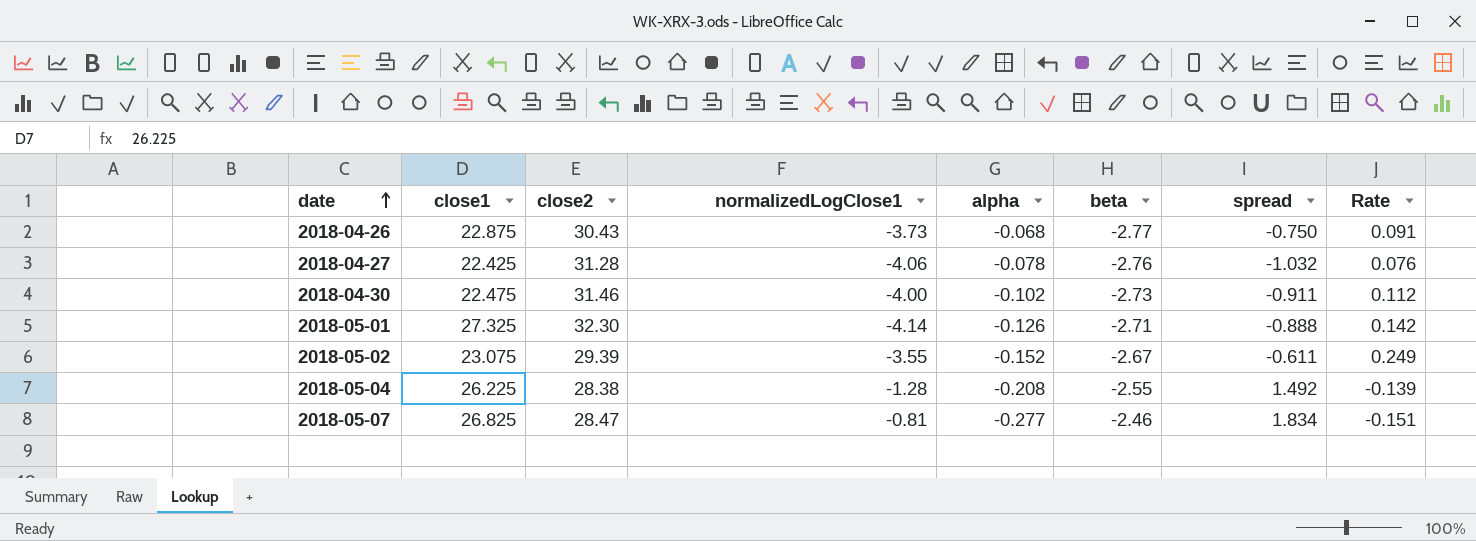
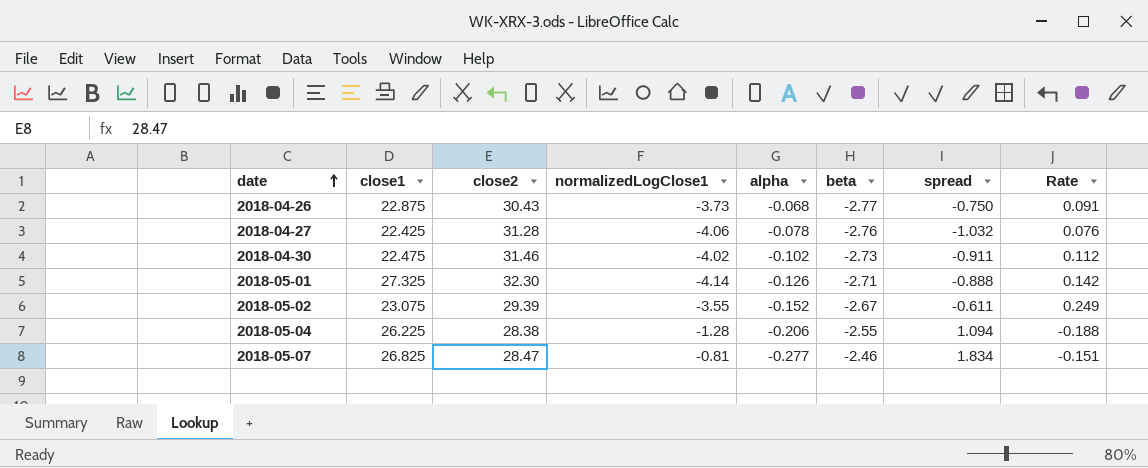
2018-04-30 | normalizedLogClose1: -4.00 -> -4.02
2018-05-04 | alpha: -0.208 -> -0.206
2018-05-04 | spread: 1.492 -> 1.094
2018-05-04 | Rate: -0.139 -> -0.188

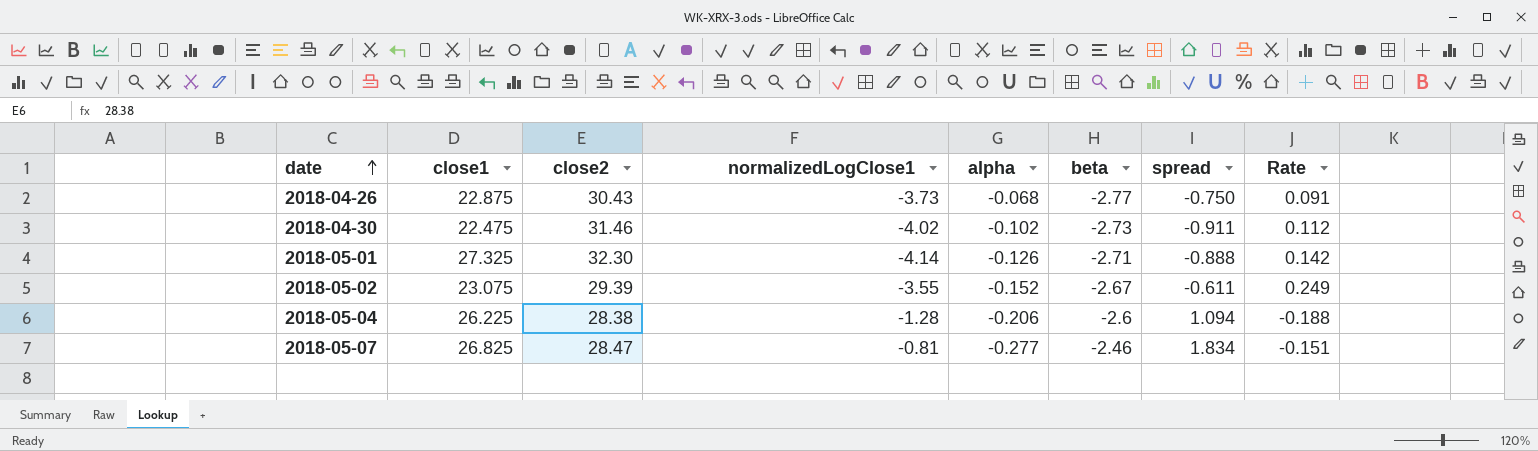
row 2018-04-27: 22.425 | 31.28 | -4.06 | -0.078 | -2.76 | -1.032 | 0.076 -> none
2018-05-04 | beta: -2.55 -> -2.6

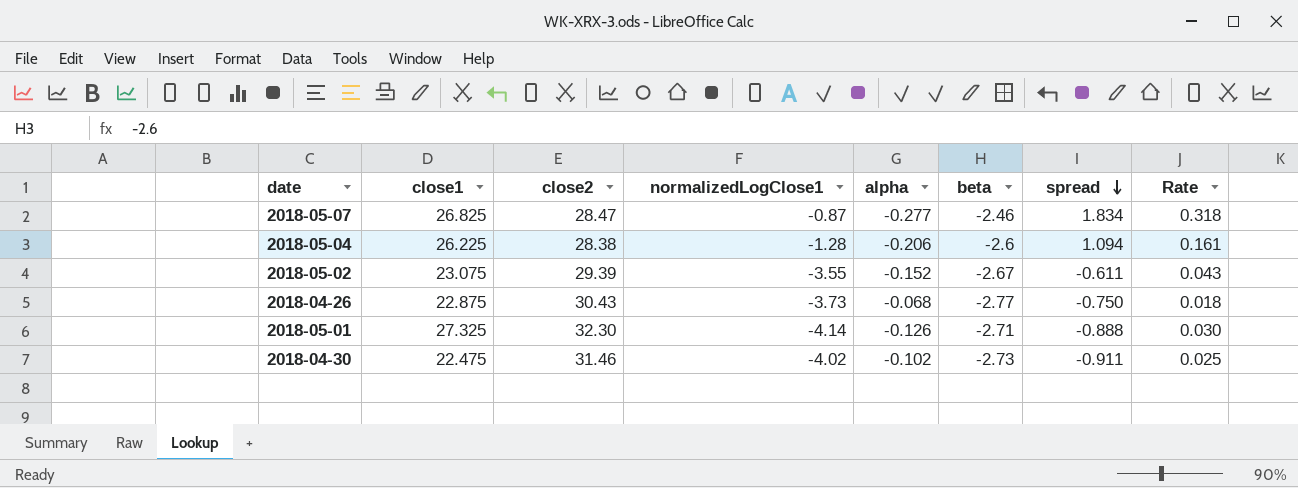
row order: date ascending -> spread descending
column Rate | formula: [alpha] / [spread] -> [alpha] / [normalizedLogClose1]
2018-05-07 | normalizedLogClose1: -0.81 -> -0.87

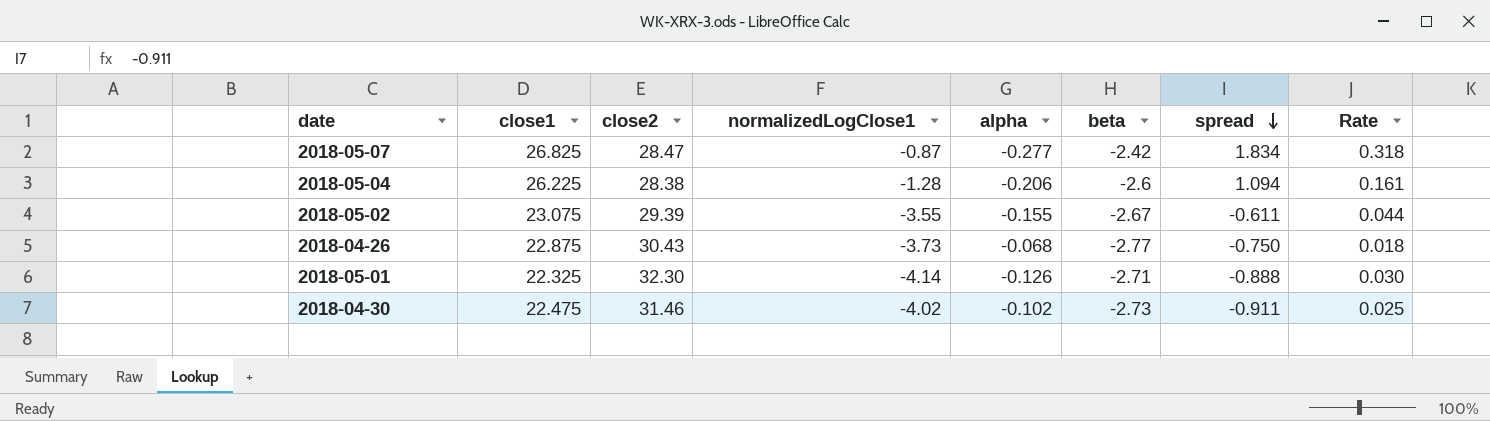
2018-05-07 | beta: -2.46 -> -2.42
2018-05-02 | alpha: -0.152 -> -0.155
2018-05-02 | Rate: 0.043 -> 0.044
2018-05-01 | close1: 27.325 -> 22.325

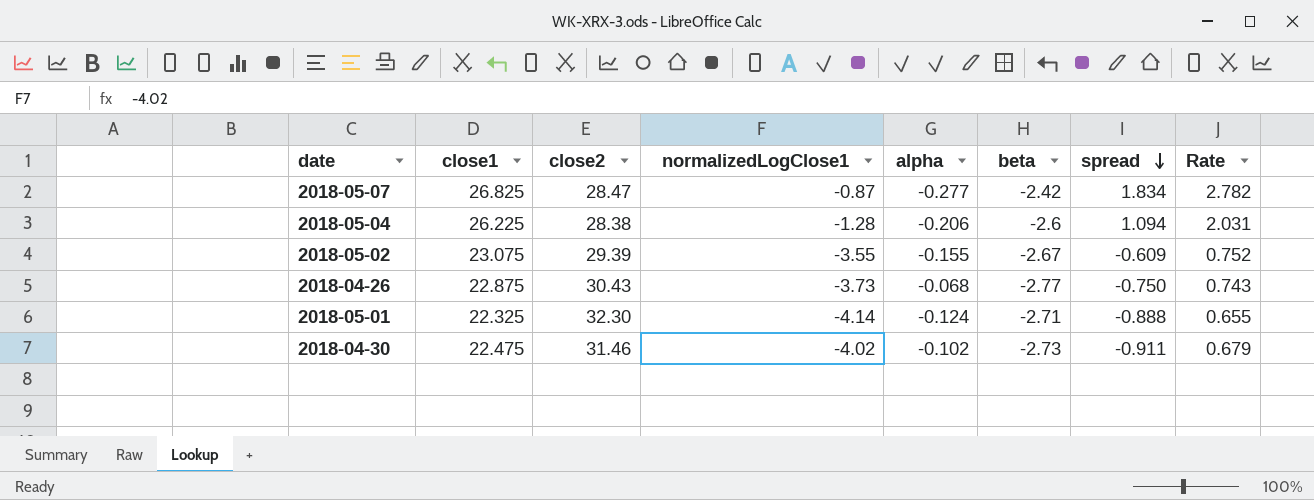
column Rate | formula: [alpha] / [normalizedLogClose1] -> [beta] / [normalizedLogClose1]
2018-05-02 | spread: -0.611 -> -0.609
2018-05-01 | alpha: -0.126 -> -0.124

